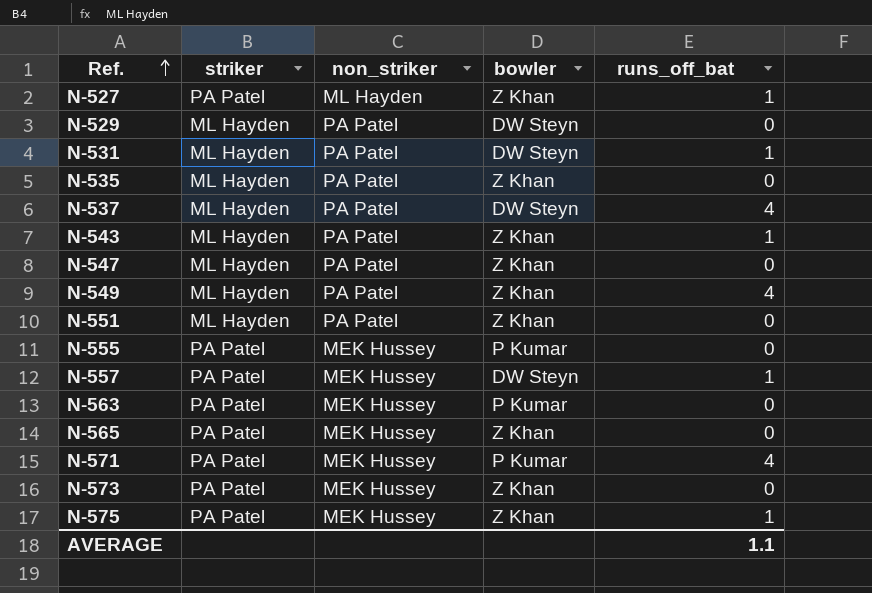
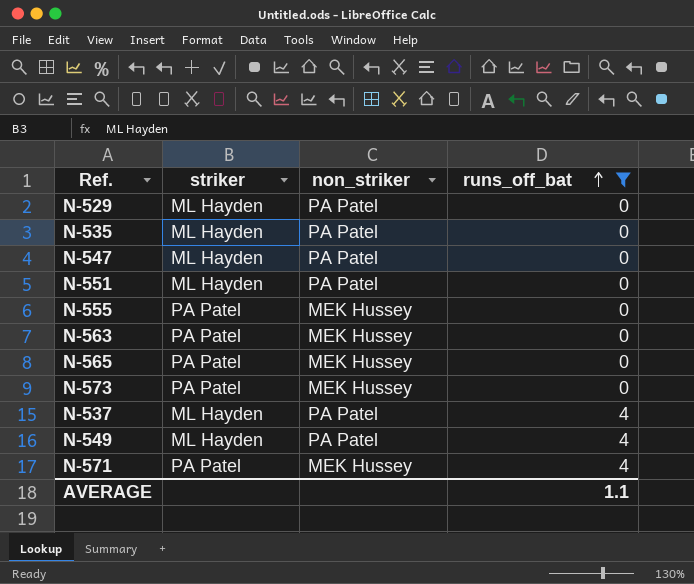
filter: none -> runs_off_bat != 1
row order: Ref. ascending -> runs_off_bat ascending
column bowler | position: 4 -> none

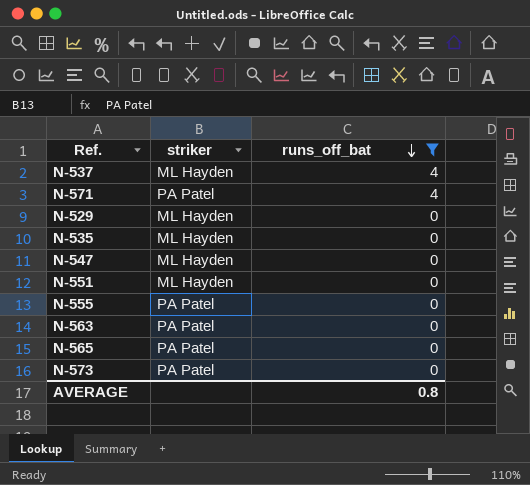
row order: runs_off_bat ascending -> runs_off_bat descending
column non_striker | position: 3 -> none
row N-549: ML Hayden | PA Patel | 4 -> none
AVERAGE | runs_off_bat: 1.1 -> 0.8

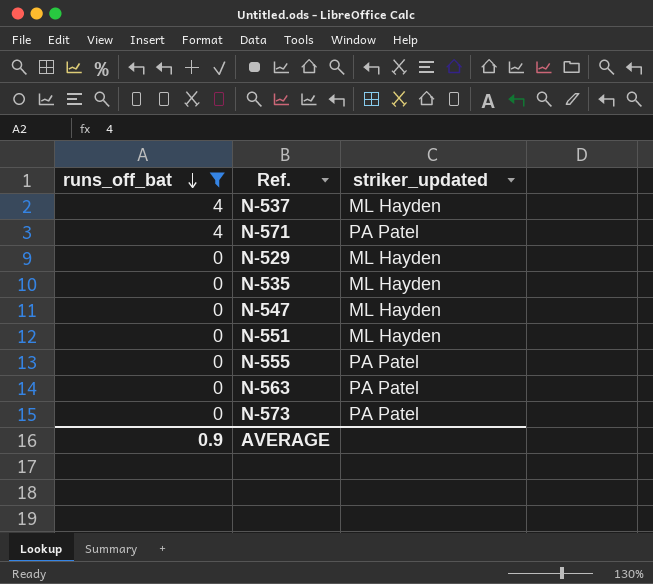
column runs_off_bat | position: 3 -> 1
column name: striker -> striker_updated
row N-565: PA Patel | 0 -> none
AVERAGE | runs_off_bat: 0.8 -> 0.9

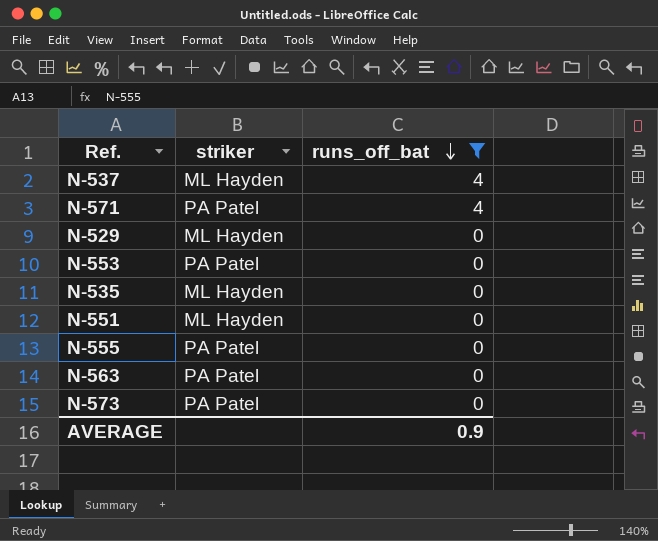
column name: striker_updated -> striker
column runs_off_bat | position: 1 -> 3
row N-547: 0 | ML Hayden -> none
row N-553: none -> PA Patel | 0

